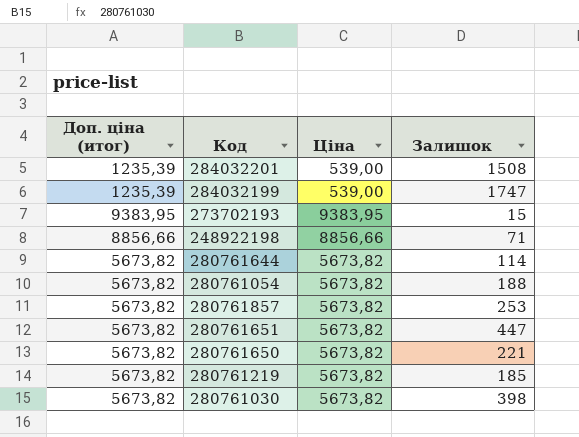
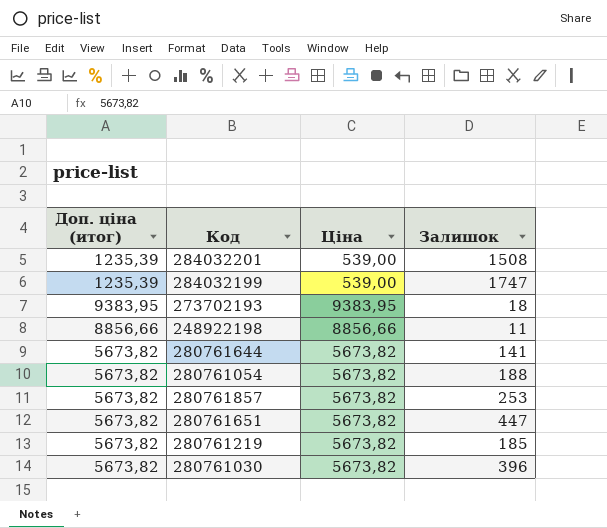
row 280761650: 5673,82 | 5673,82 | 221 -> none
273702193 | Залишок: 15 -> 18
248922198 | Залишок: 71 -> 11
280761644 | Залишок: 114 -> 141
280761030 | Залишок: 398 -> 396

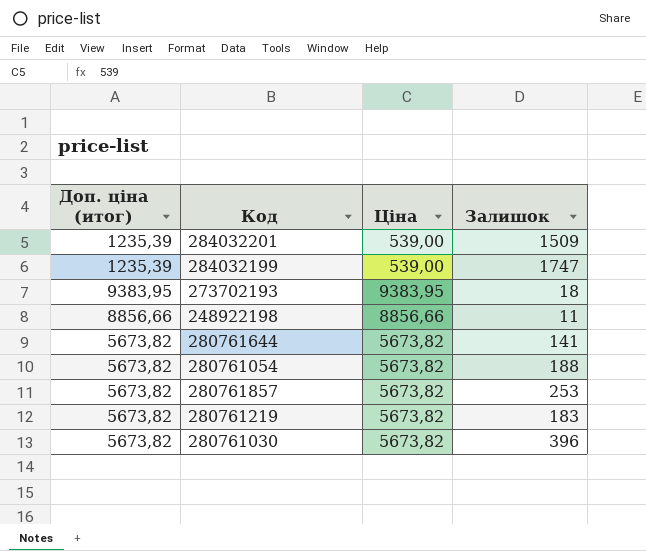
row 280761651: 5673,82 | 5673,82 | 447 -> none
284032201 | Залишок: 1508 -> 1509
280761219 | Залишок: 185 -> 183

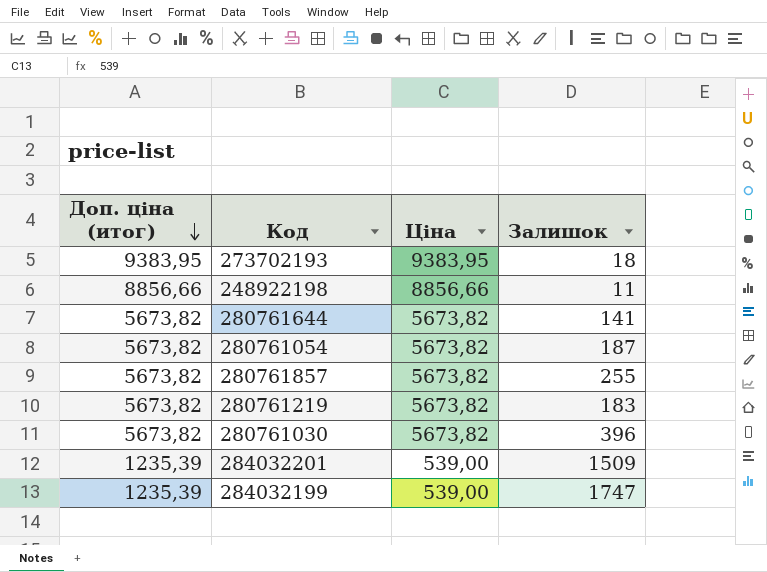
row order: none -> Доп. ціна (итог) descending
280761054 | Залишок: 188 -> 187
280761857 | Залишок: 253 -> 255

